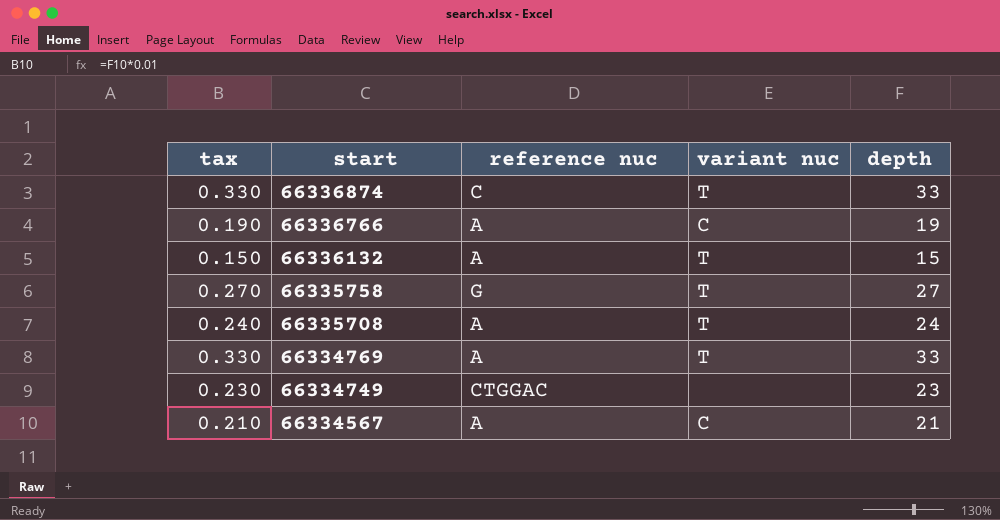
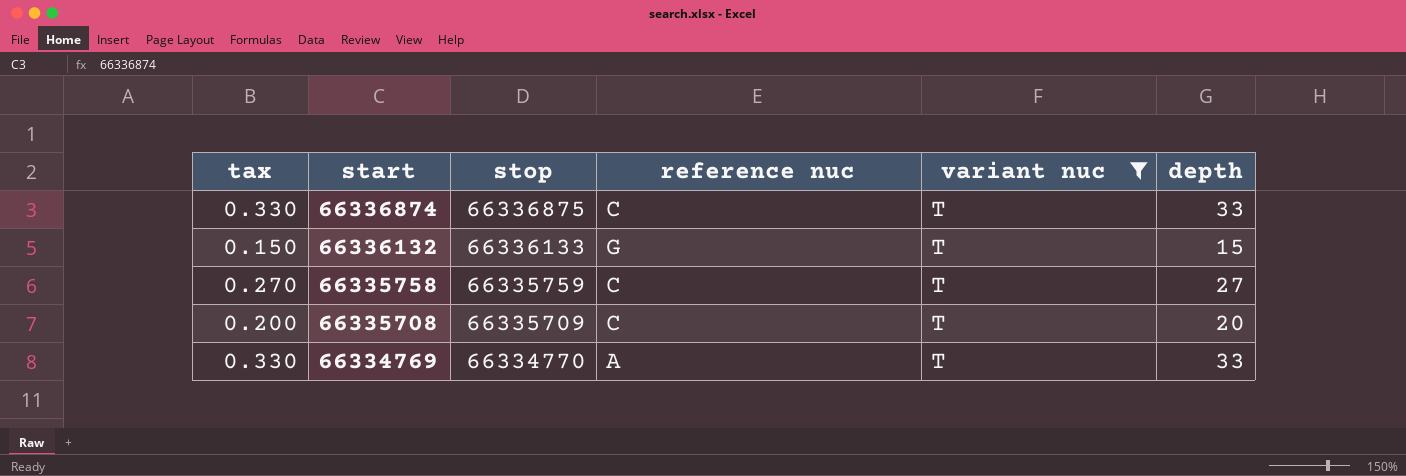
filter: none -> variant nuc = T
column stop | position: none -> 3
66336132 | reference nuc: A -> G
66335758 | reference nuc: G -> C
66335708 | tax: 0.240 -> 0.200
66335708 | reference nuc: A -> C
66335708 | depth: 24 -> 20

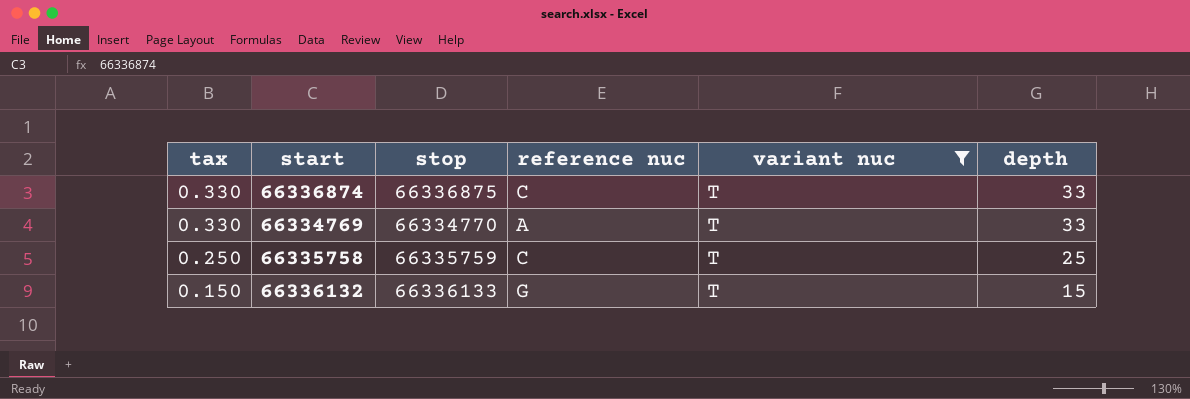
row order: start descending -> tax descending
row 66335708: 0.200 | 66335709 | C | T | 20 -> none
66335758 | tax: 0.270 -> 0.250
66335758 | depth: 27 -> 25

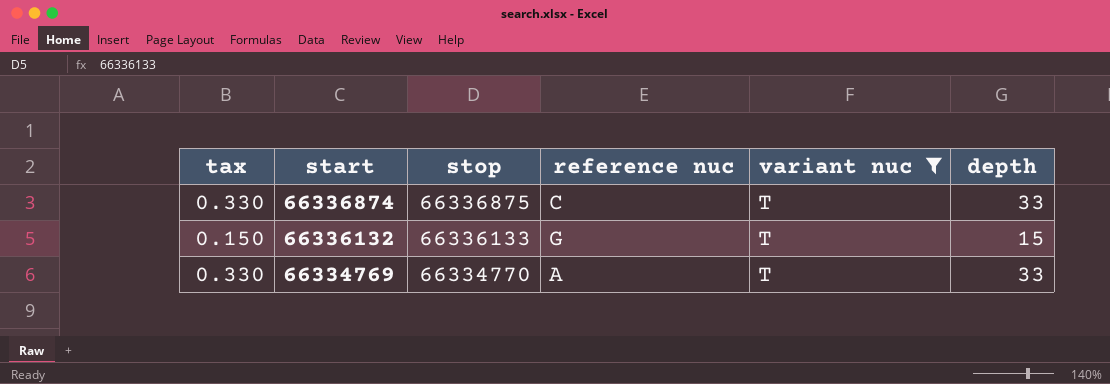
row order: tax descending -> start descending
row 66335758: 0.250 | 66335759 | C | T | 25 -> none

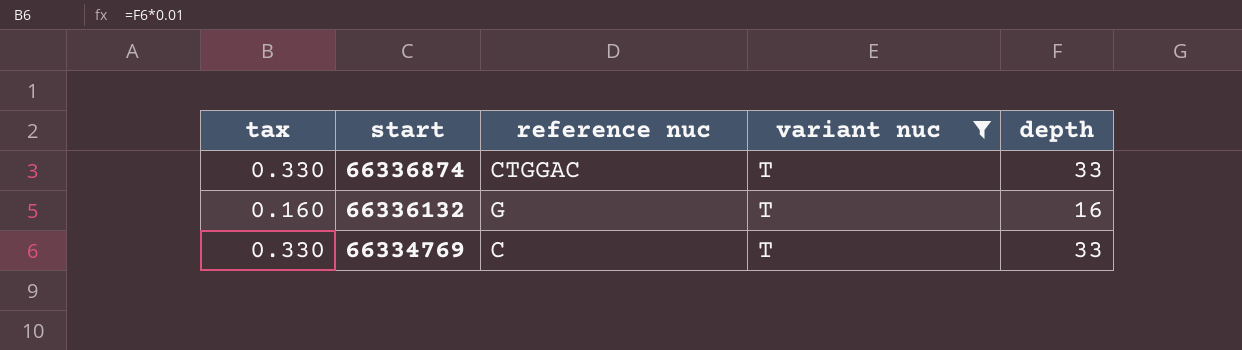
column stop | position: 3 -> none
66336874 | reference nuc: C -> CTGGAC
66336132 | tax: 0.150 -> 0.160
66336132 | depth: 15 -> 16
66334769 | reference nuc: A -> C

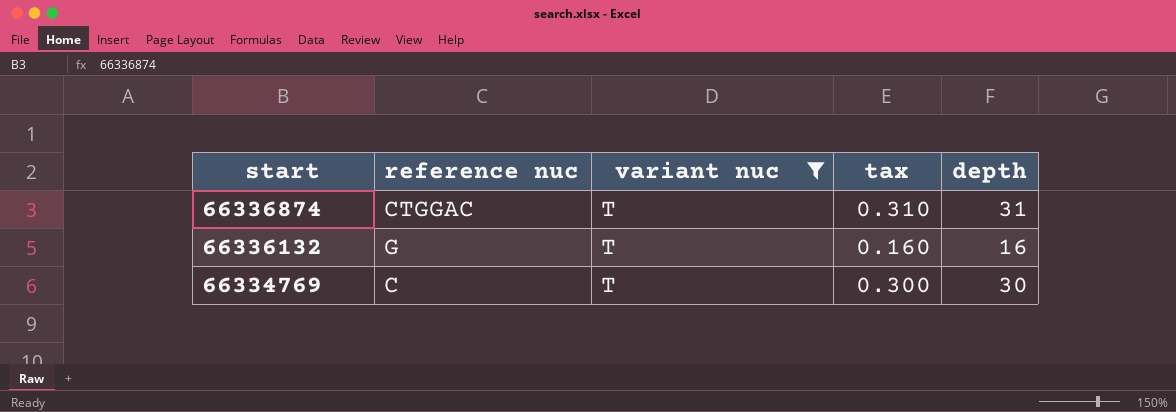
column tax | position: 1 -> 4
66336874 | tax: 0.330 -> 0.310
66336874 | depth: 33 -> 31
66334769 | tax: 0.330 -> 0.300
66334769 | depth: 33 -> 30

